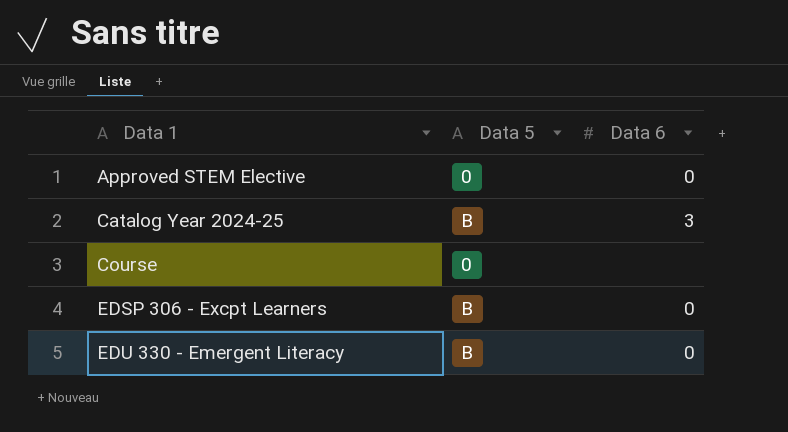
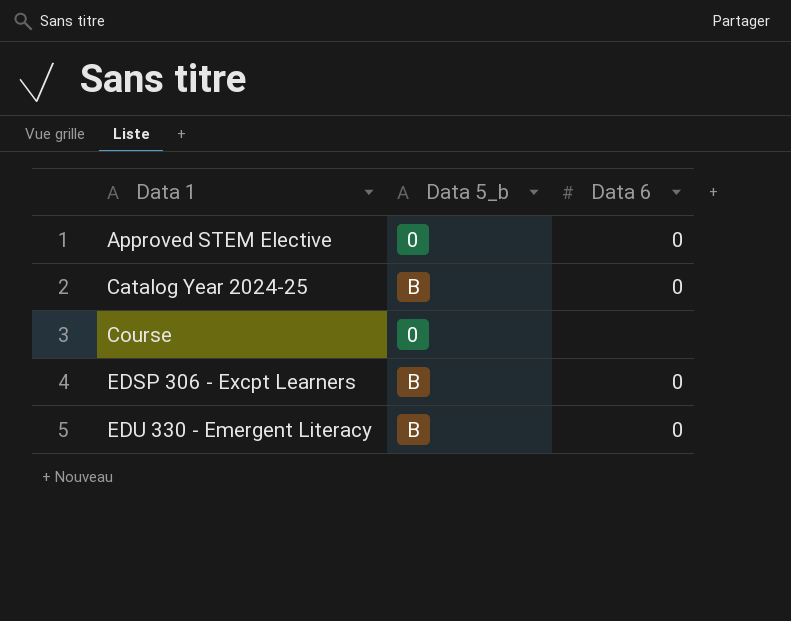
column name: Data 5 -> Data 5_b
Catalog Year 2024-25 | Data 6: 3 -> 0

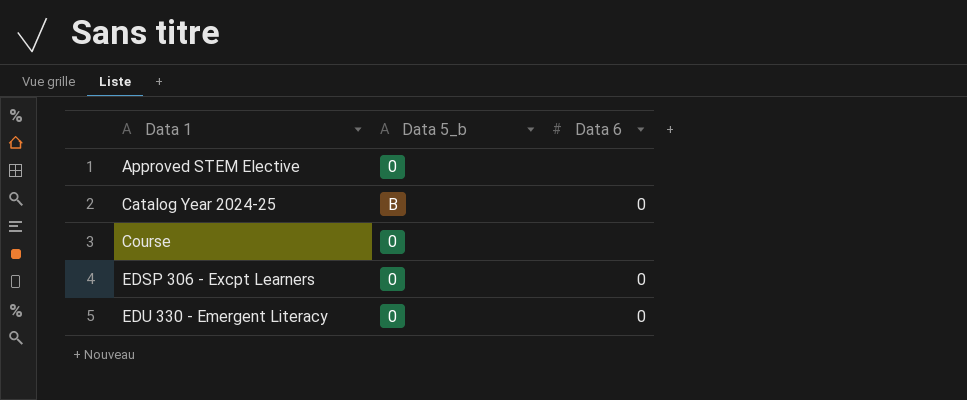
Approved STEM Elective | Data 6: 0 -> none
EDSP 306 - Excpt Learners | Data 5_b: B -> 0
EDU 330 - Emergent Literacy | Data 5_b: B -> 0

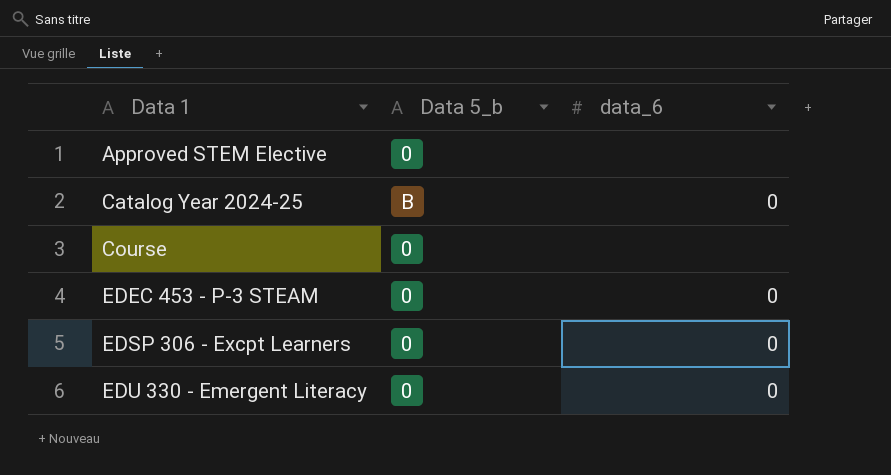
column name: Data 6 -> data_6
row EDEC 453 - P-3 STEAM: none -> 0 | 0

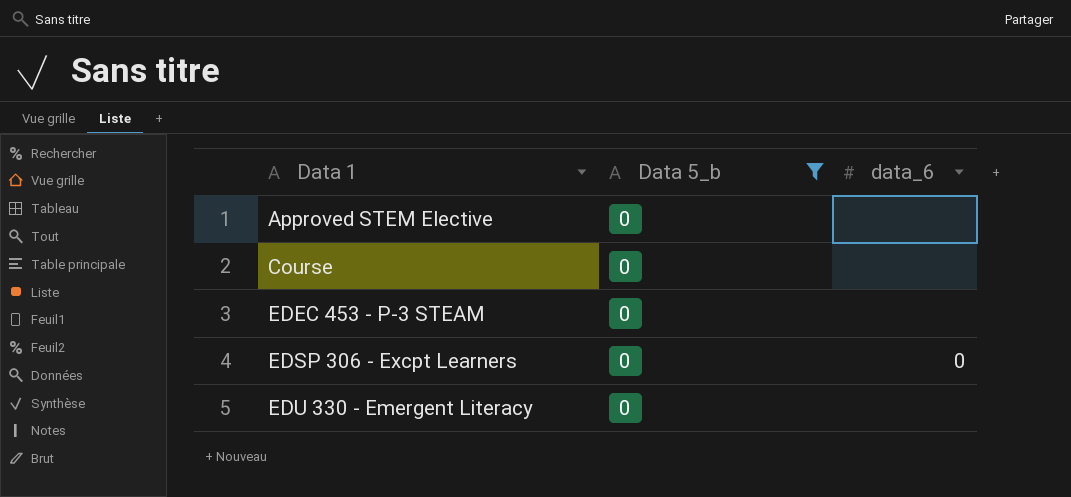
filter: none -> Data 5_b = 0
EDEC 453 - P-3 STEAM | data_6: 0 -> none
EDU 330 - Emergent Literacy | data_6: 0 -> none

